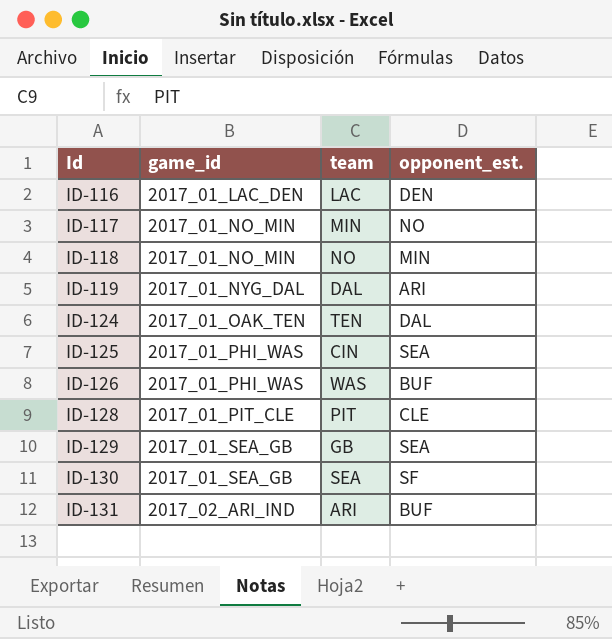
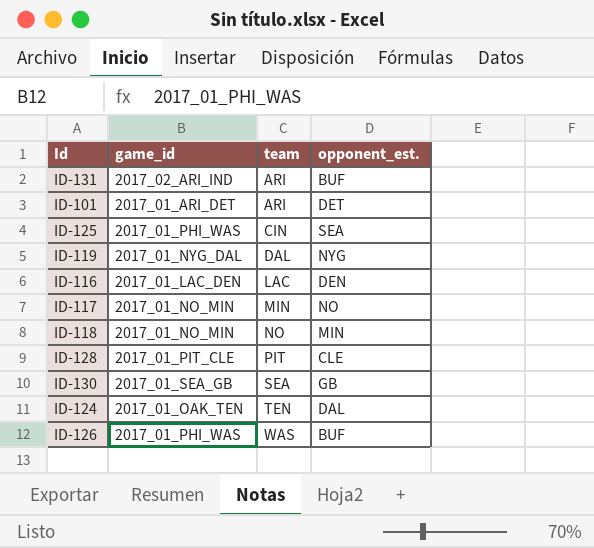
row order: Id ascending -> team ascending
row ID-129: 2017_01_SEA_GB | GB | SEA -> none
row ID-101: none -> 2017_01_ARI_DET | ARI | DET
ID-119 | opponent_est.: ARI -> NYG
ID-130 | opponent_est.: SF -> GB

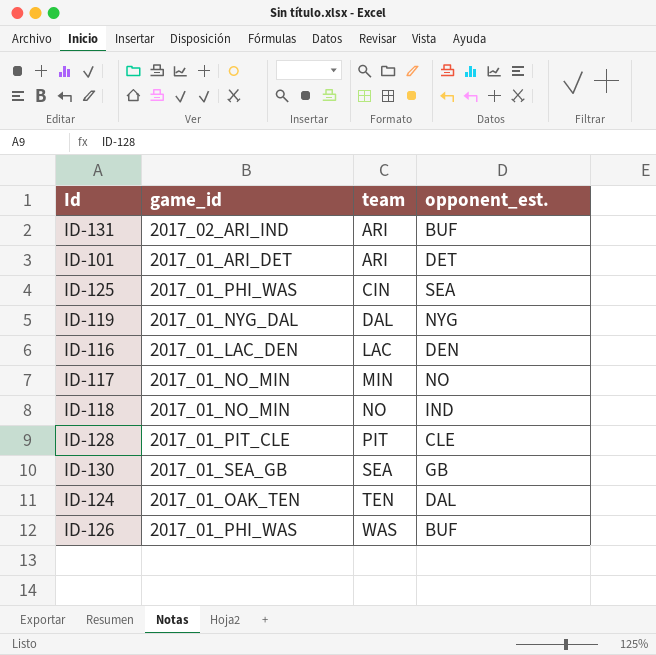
ID-118 | opponent_est.: MIN -> IND

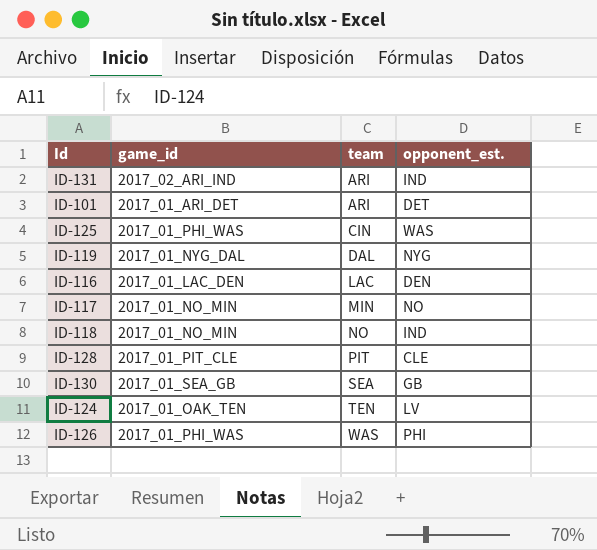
ID-131 | opponent_est.: BUF -> IND
ID-125 | opponent_est.: SEA -> WAS
ID-124 | opponent_est.: DAL -> LV
ID-126 | opponent_est.: BUF -> PHI

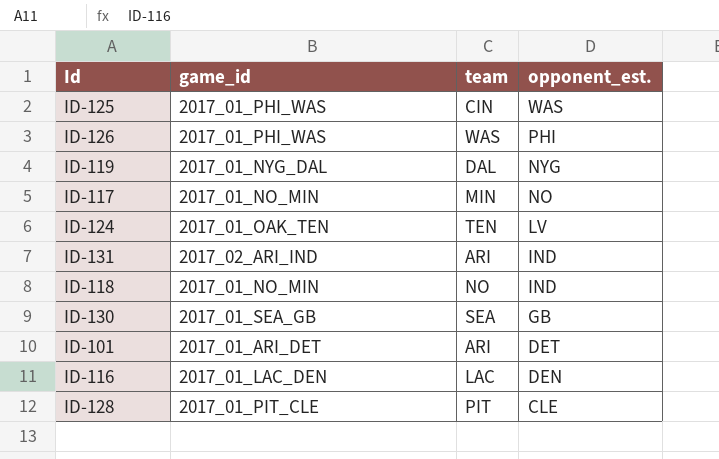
row order: team ascending -> opponent_est. descending

